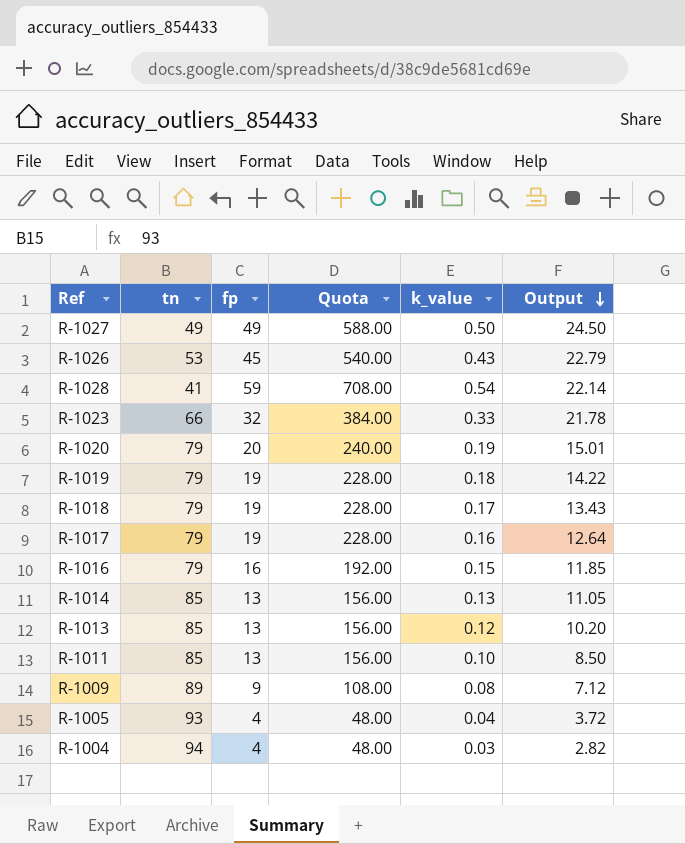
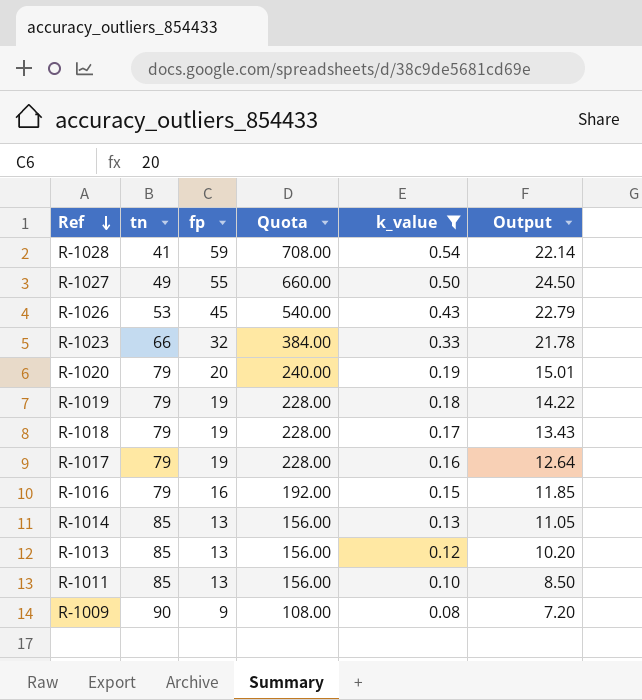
filter: none -> k_value >= 0.08
row order: Output descending -> Ref descending
R-1027 | fp: 49 -> 55
R-1027 | Quota: 588.00 -> 660.00
R-1009 | tn: 89 -> 90
R-1009 | Output: 7.12 -> 7.20

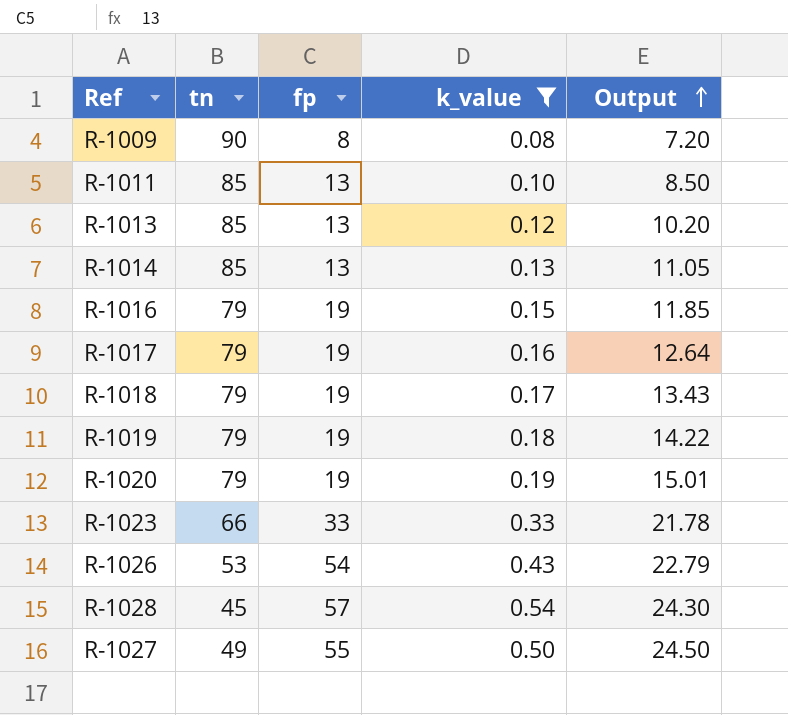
row order: Ref descending -> Output ascending
column Quota | formula: [fp] * 12 -> none
R-1009 | fp: 9 -> 8
R-1016 | fp: 16 -> 19
R-1020 | fp: 20 -> 19
R-1023 | fp: 32 -> 33
R-1026 | fp: 45 -> 54
R-1028 | tn: 41 -> 45
R-1028 | fp: 59 -> 57
R-1028 | Output: 22.14 -> 24.30

